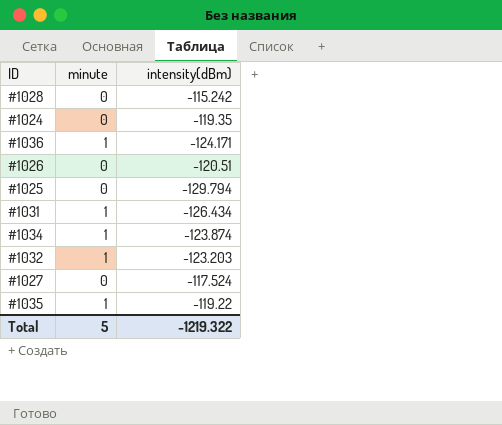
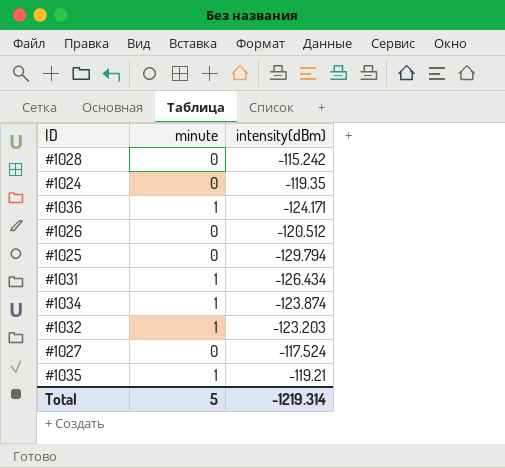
#1026 | intensity(dBm): -120.51 -> -120.512
#1035 | intensity(dBm): -119.22 -> -119.21
Total | intensity(dBm): -1219.322 -> -1219.314

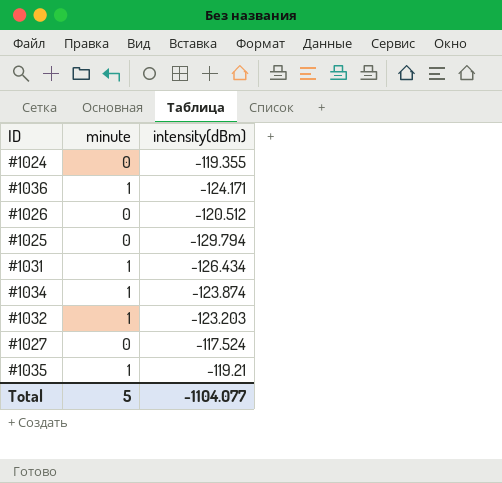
row #1028: 0 | -115.242 -> none
#1024 | intensity(dBm): -119.35 -> -119.355
Total | intensity(dBm): -1219.314 -> -1104.077

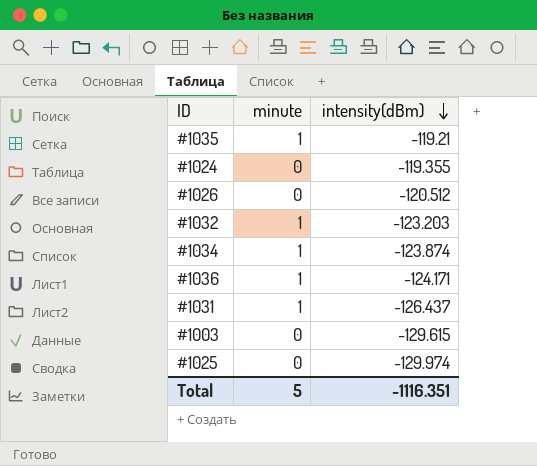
row order: none -> intensity(dBm) descending
row #1027: 0 | -117.524 -> none
#1031 | intensity(dBm): -126.434 -> -126.437
row #1003: none -> 0 | -129.615
#1025 | intensity(dBm): -129.794 -> -129.974
Total | intensity(dBm): -1104.077 -> -1116.351

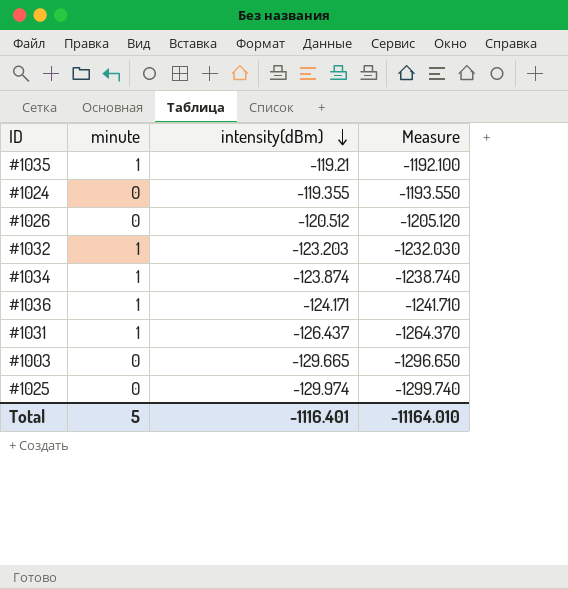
column Measure | formula: none -> [intensity(dBm)] * 10
#1003 | intensity(dBm): -129.615 -> -129.665
Total | intensity(dBm): -1116.351 -> -1116.401

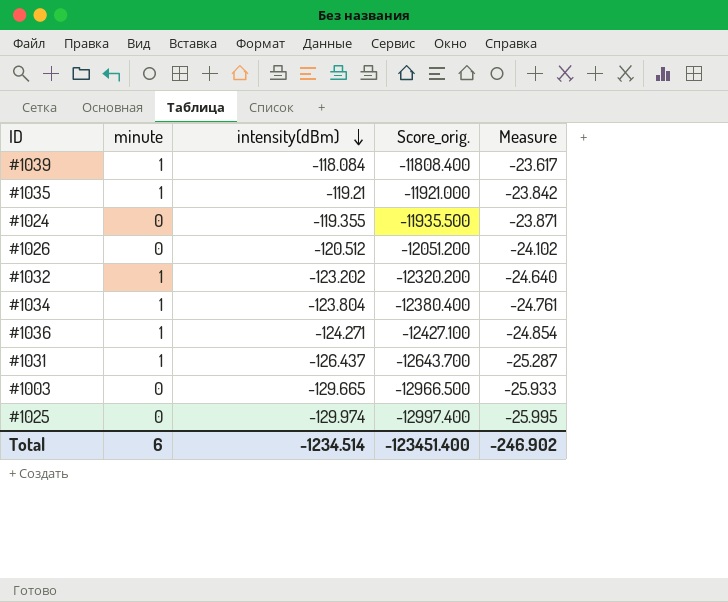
column Score_orig. | formula: none -> [intensity(dBm)] * 100
column Measure | formula: [intensity(dBm)] * 10 -> [intensity(dBm)] * 0.2
row #1039: none -> 1 | -118.084 | -11808.400 | -23.617
#1032 | intensity(dBm): -123.203 -> -123.202
#1034 | intensity(dBm): -123.874 -> -123.804
#1036 | intensity(dBm): -124.171 -> -124.271
Total | minute: 5 -> 6
Total | intensity(dBm): -1116.401 -> -1234.514
Total | Measure: -11164.010 -> -246.902

